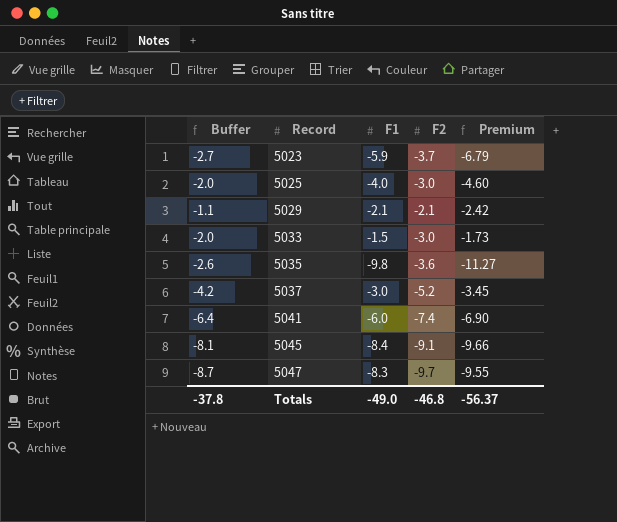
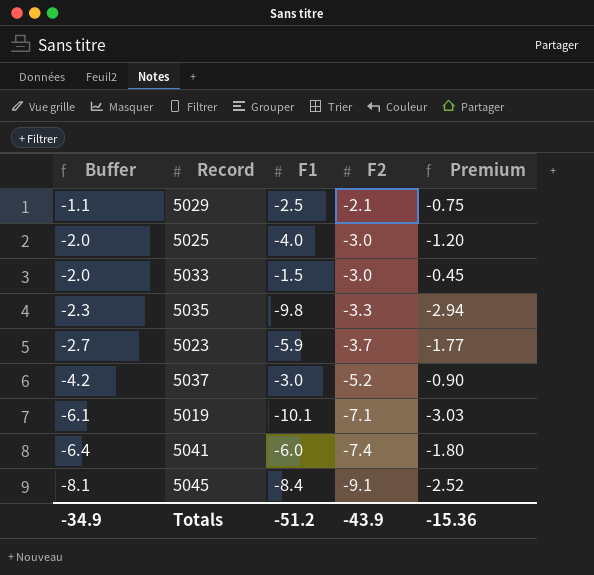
row order: Record ascending -> Buffer descending
column Premium | formula: [F1] * 1.15 -> [F1] * 0.3
row 5047: -8.7 | -8.3 | -9.7 | -9.55 -> none
5029 | F1: -2.1 -> -2.5
5035 | Buffer: -2.6 -> -2.3
5035 | F2: -3.6 -> -3.3
row 5019: none -> -6.1 | -10.1 | -7.1 | -3.03
Totals | Buffer: -37.8 -> -34.9
Totals | F1: -49.0 -> -51.2
Totals | F2: -46.8 -> -43.9
Totals | Premium: -56.37 -> -15.36

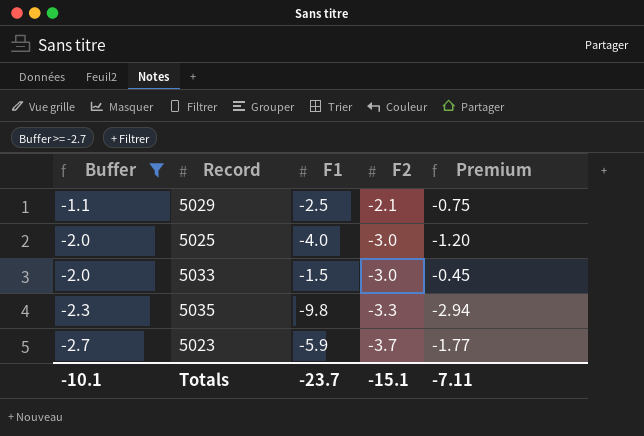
filter: none -> Buffer >= -2.7
Totals | Buffer: -34.9 -> -10.1
Totals | F1: -51.2 -> -23.7
Totals | F2: -43.9 -> -15.1
Totals | Premium: -15.36 -> -7.11

